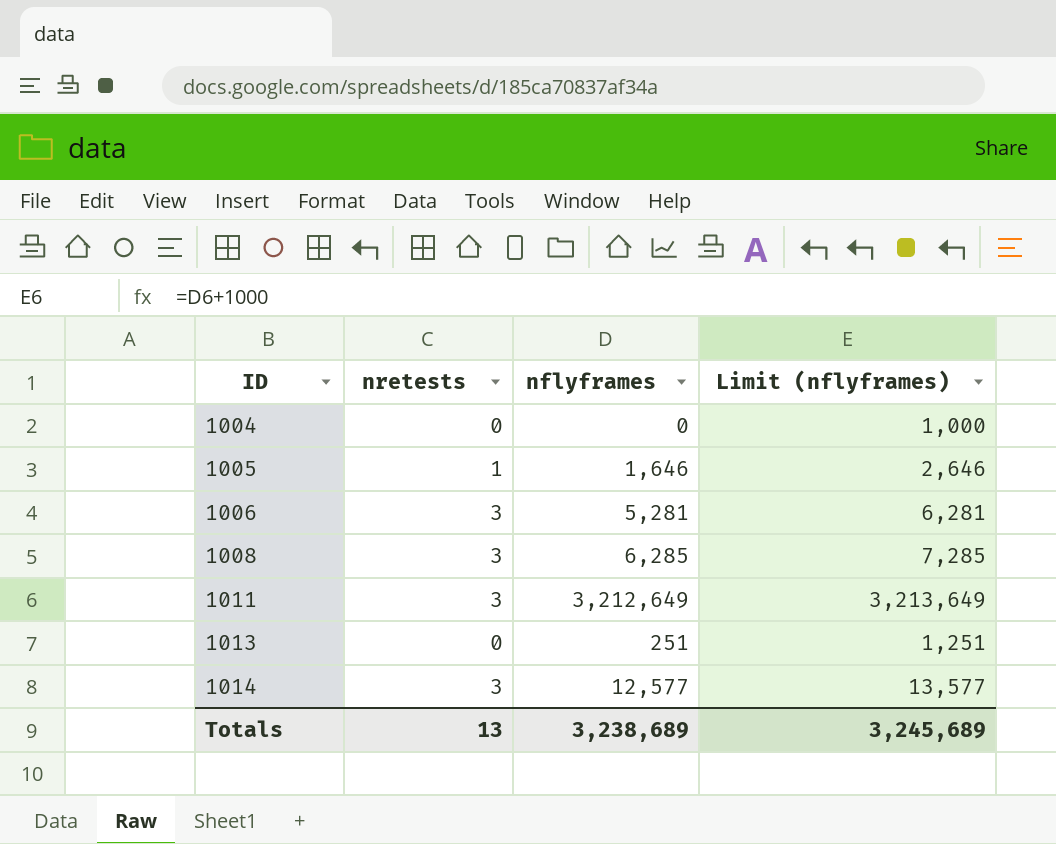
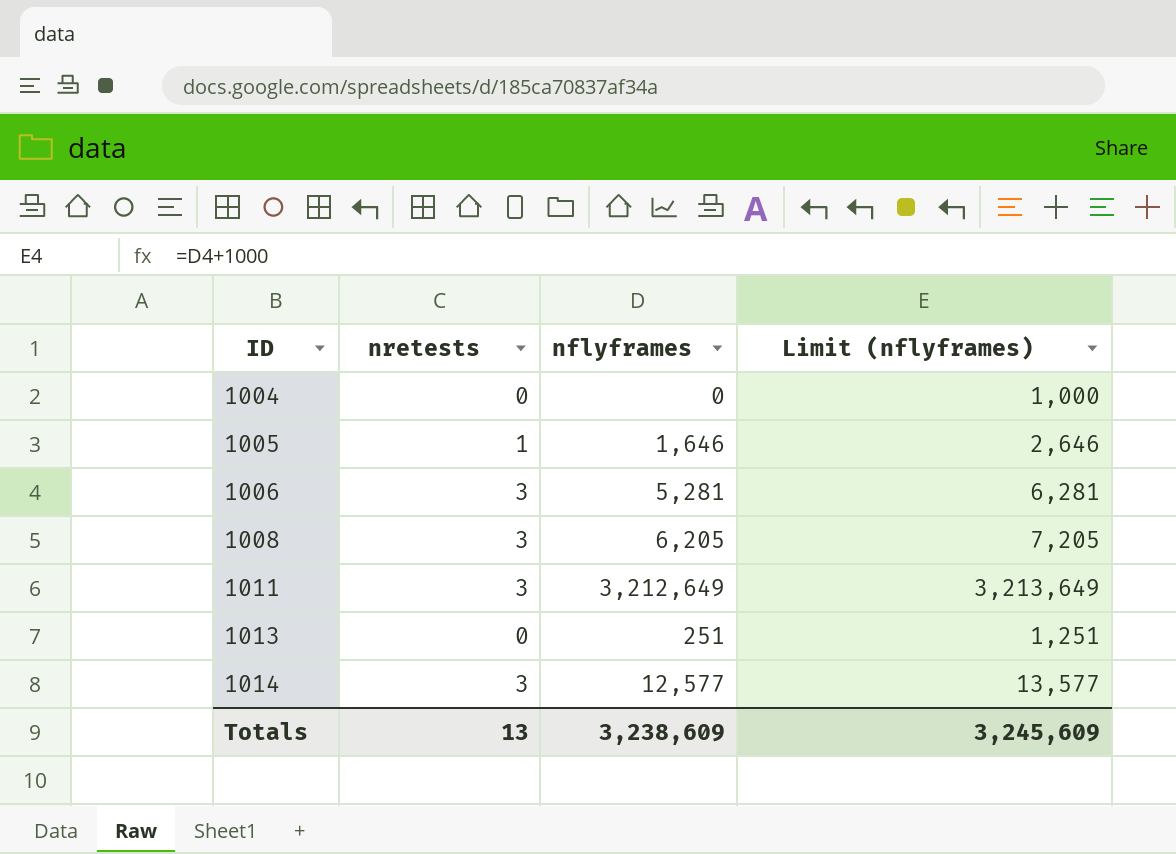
1008 | nflyframes: 6,285 -> 6,205
1008 | Limit (nflyframes): 7,285 -> 7,205
Totals | nflyframes: 3,238,689 -> 3,238,609
Totals | Limit (nflyframes): 3,245,689 -> 3,245,609

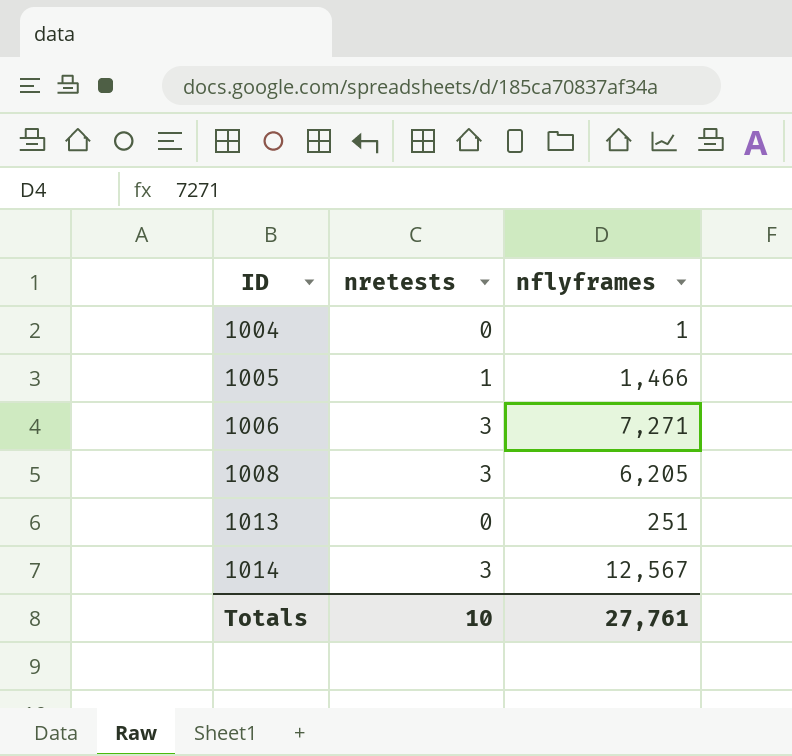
column Limit (nflyframes) | formula: [nflyframes] + 1000 -> none
row 1011: 3 | 3,212,649 | 3,213,649 -> none
1004 | nflyframes: 0 -> 1
1005 | nflyframes: 1,646 -> 1,466
1006 | nflyframes: 5,281 -> 7,271
1014 | nflyframes: 12,577 -> 12,567
Totals | nretests: 13 -> 10
Totals | nflyframes: 3,238,609 -> 27,761

